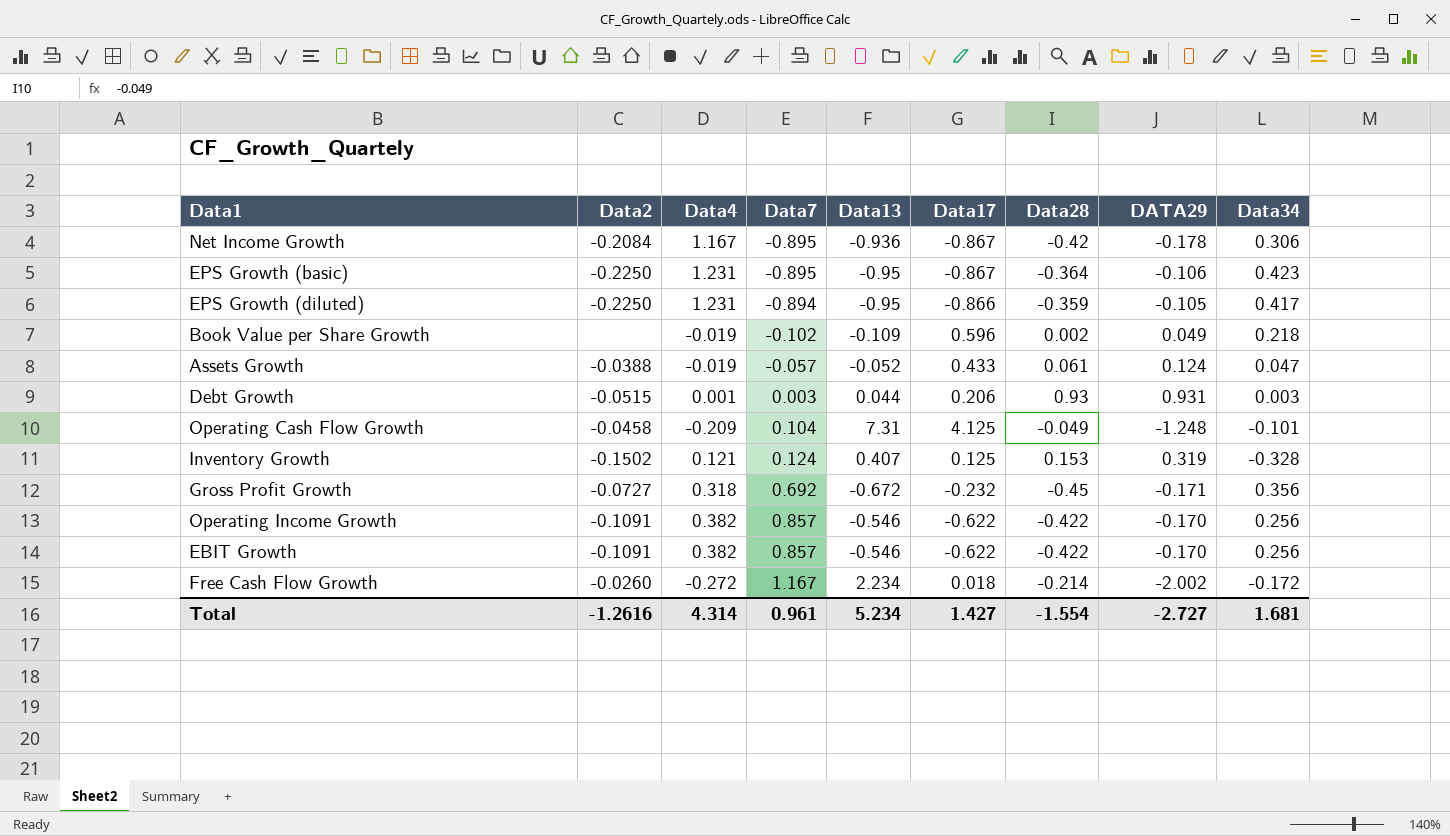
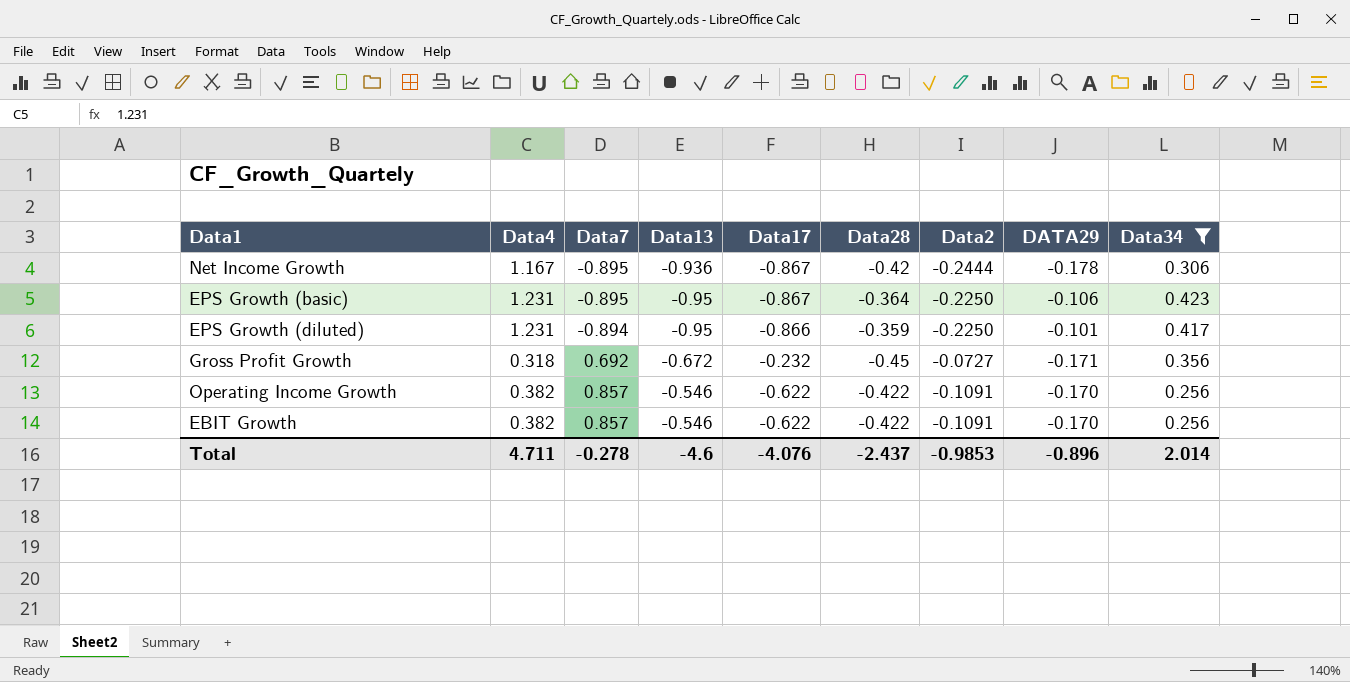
filter: none -> Data34 >= 0.256
column Data2 | position: 2 -> 7
Net Income Growth | Data2: -0.2084 -> -0.2444
EPS Growth (diluted) | DATA29: -0.105 -> -0.101
Total | Data4: 4.314 -> 4.711
Total | Data7: 0.961 -> -0.278
Total | Data13: 5.234 -> -4.6
Total | Data17: 1.427 -> -4.076
Total | Data28: -1.554 -> -2.437
Total | Data2: -1.2616 -> -0.9853
Total | DATA29: -2.727 -> -0.896
Total | Data34: 1.681 -> 2.014

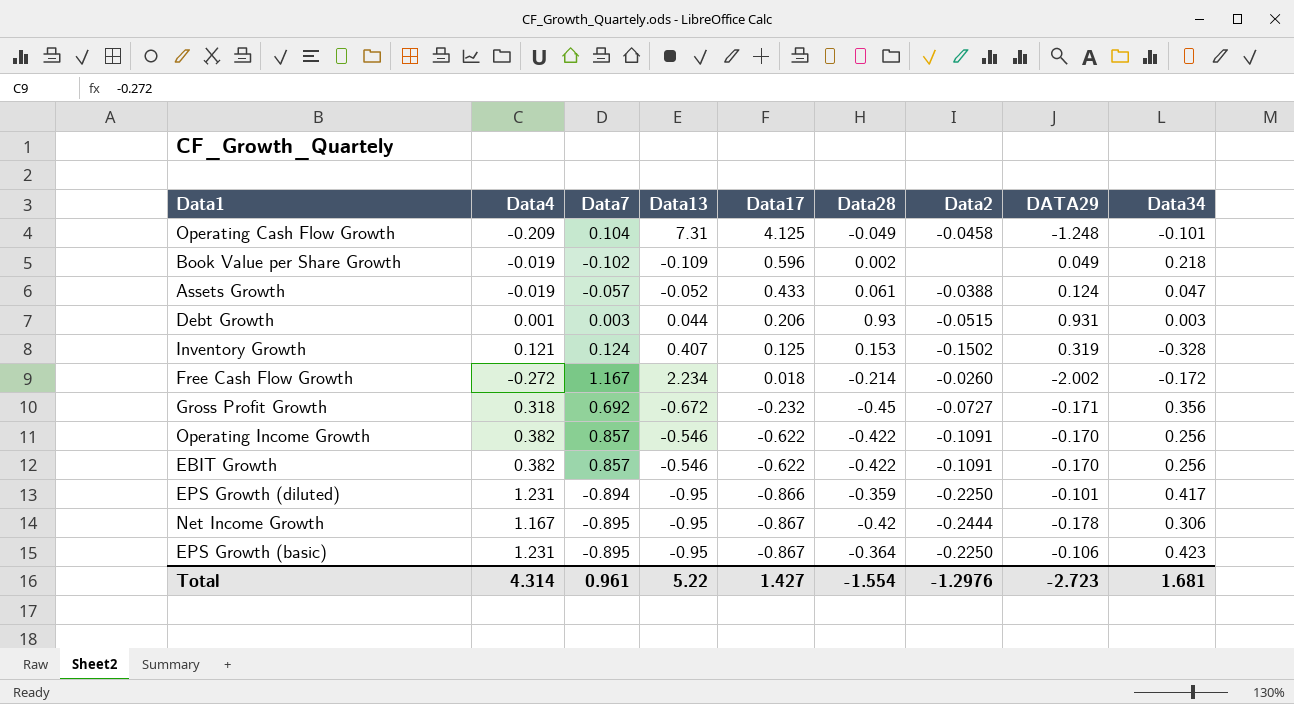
filter: Data34 >= 0.256 -> none
row order: Data7 ascending -> Data17 descending
Net Income Growth | Data13: -0.936 -> -0.95
Total | Data4: 4.711 -> 4.314
Total | Data7: -0.278 -> 0.961
Total | Data13: -4.6 -> 5.22
Total | Data17: -4.076 -> 1.427
Total | Data28: -2.437 -> -1.554
Total | Data2: -0.9853 -> -1.2976
Total | DATA29: -0.896 -> -2.723
Total | Data34: 2.014 -> 1.681

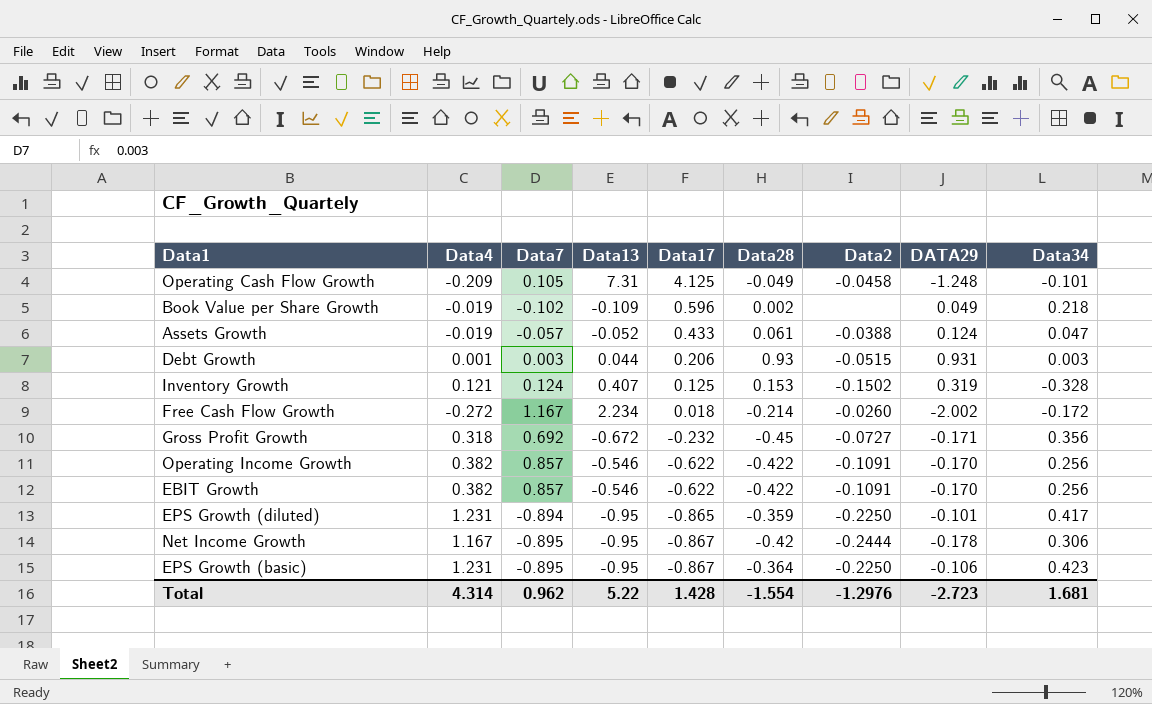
Operating Cash Flow Growth | Data7: 0.104 -> 0.105
EPS Growth (diluted) | Data17: -0.866 -> -0.865
Total | Data7: 0.961 -> 0.962
Total | Data17: 1.427 -> 1.428

